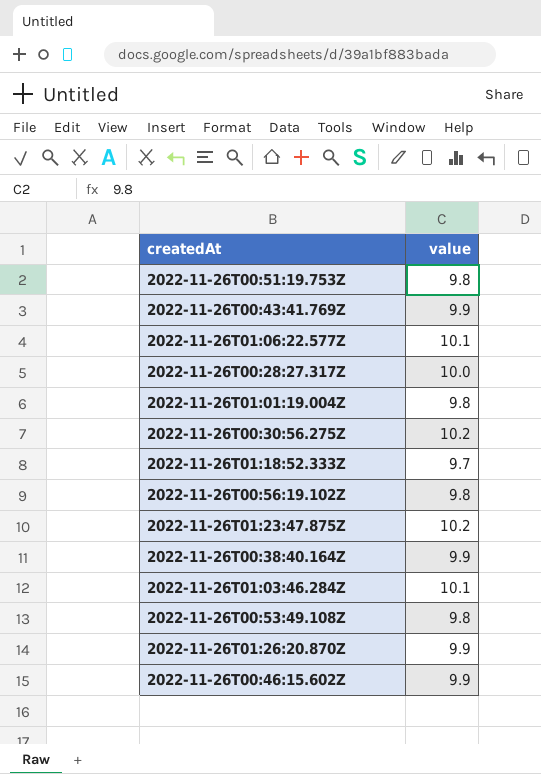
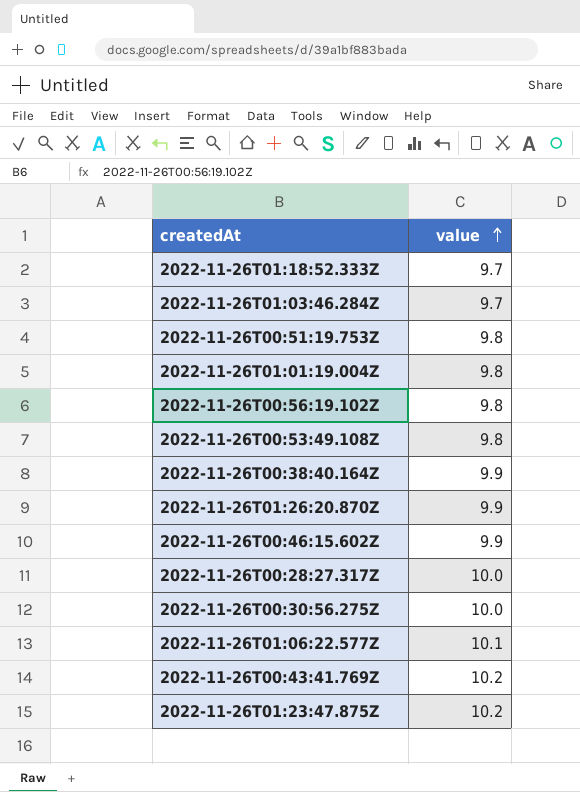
row order: none -> value ascending
2022-11-26T01:03:46.284Z | value: 10.1 -> 9.7
2022-11-26T00:30:56.275Z | value: 10.2 -> 10.0
2022-11-26T00:43:41.769Z | value: 9.9 -> 10.2

